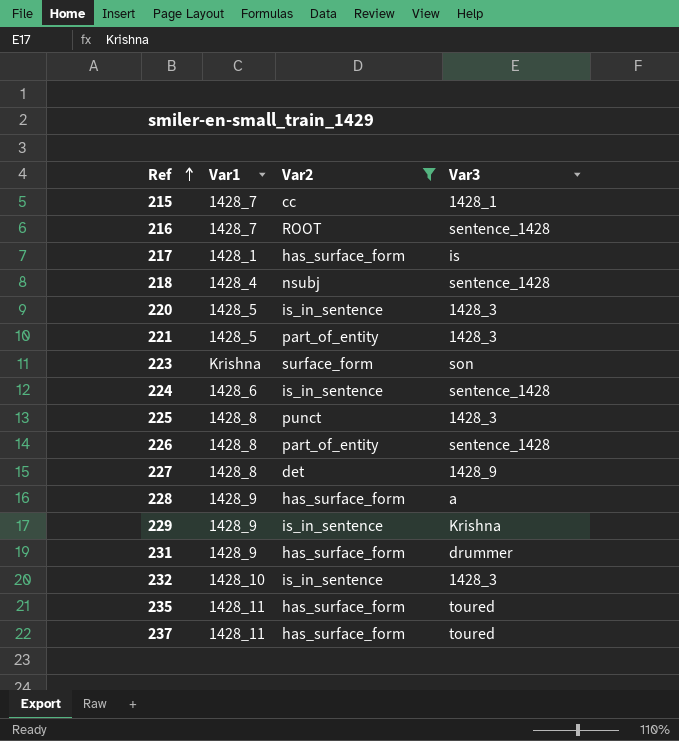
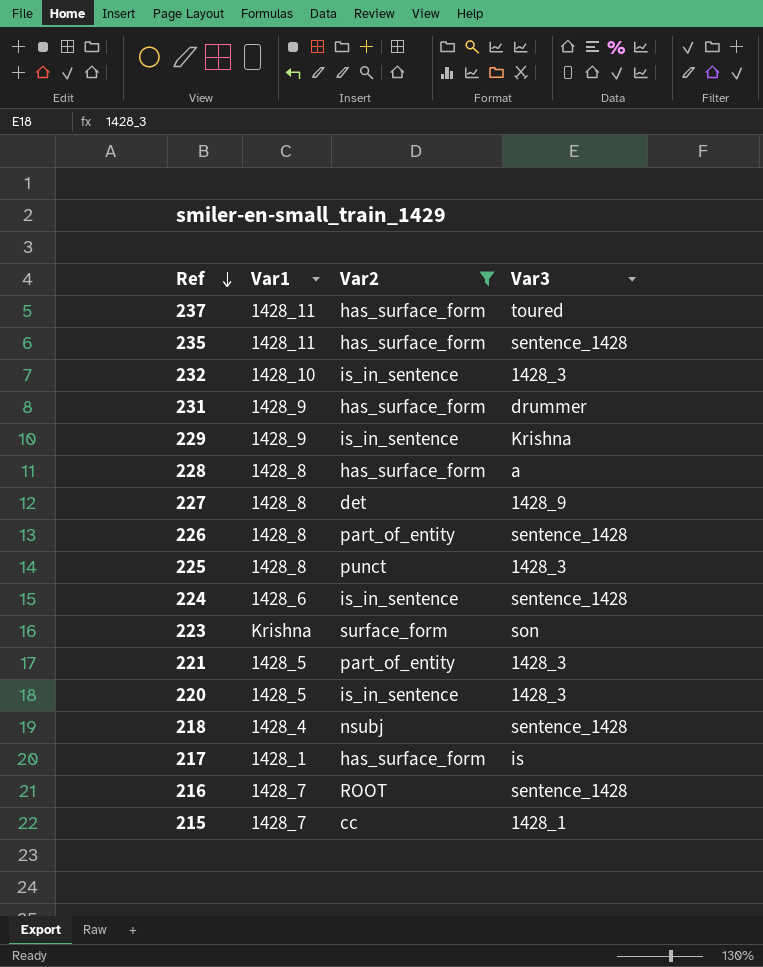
row order: Ref ascending -> Ref descending
235 | Var3: toured -> sentence_1428
228 | Var1: 1428_9 -> 1428_8

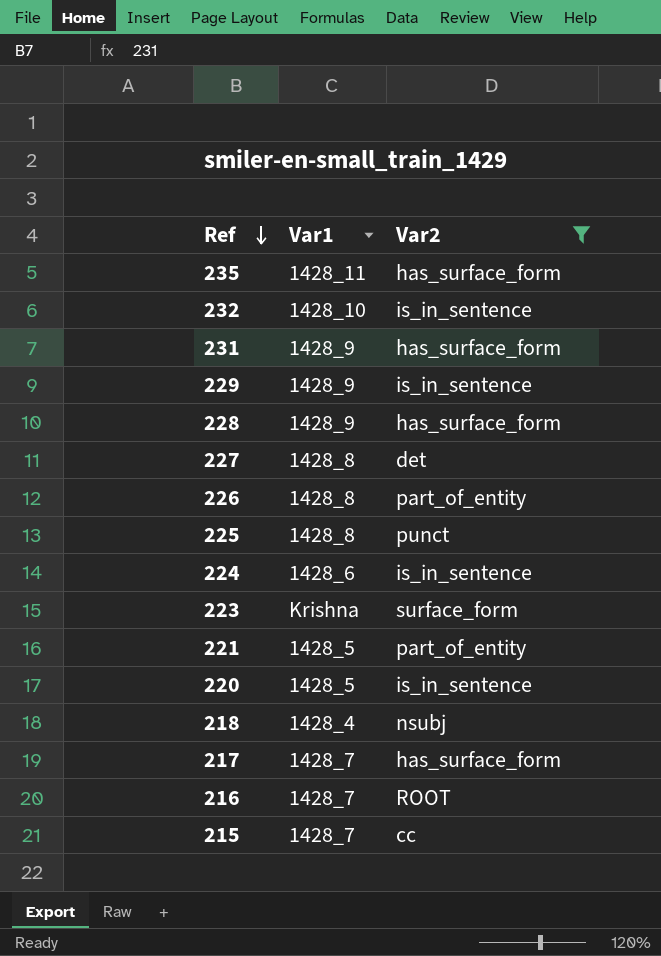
column Var3 | position: 4 -> none
row 237: 1428_11 | has_surface_form | toured -> none
228 | Var1: 1428_8 -> 1428_9
217 | Var1: 1428_1 -> 1428_7

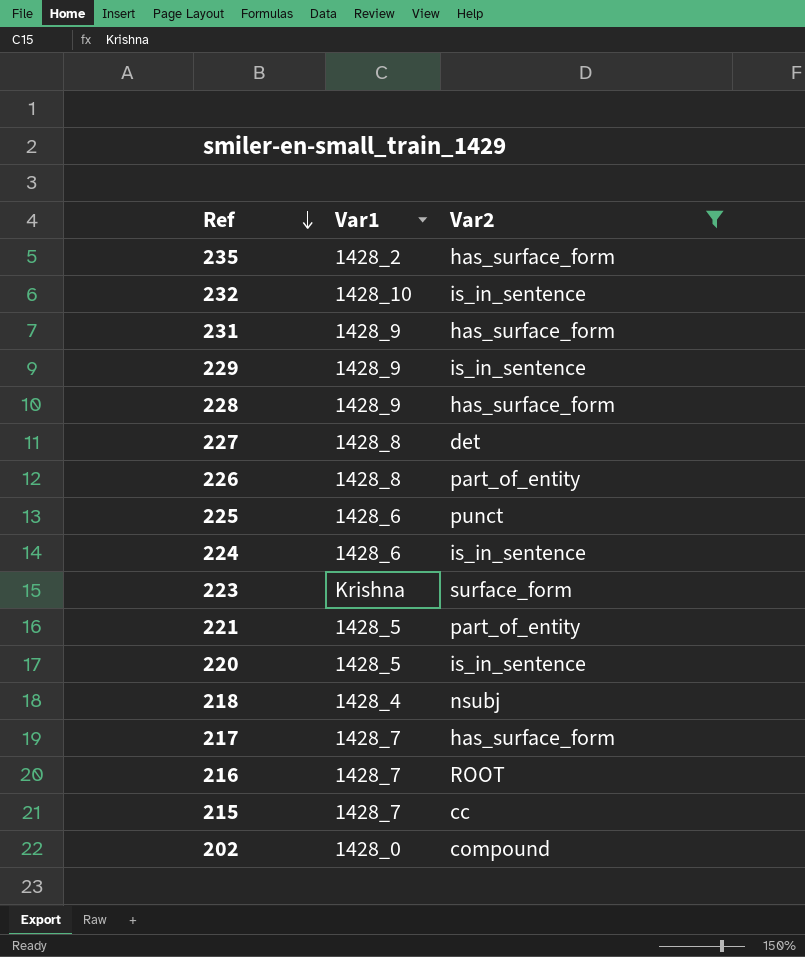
235 | Var1: 1428_11 -> 1428_2
225 | Var1: 1428_8 -> 1428_6
row 202: none -> 1428_0 | compound

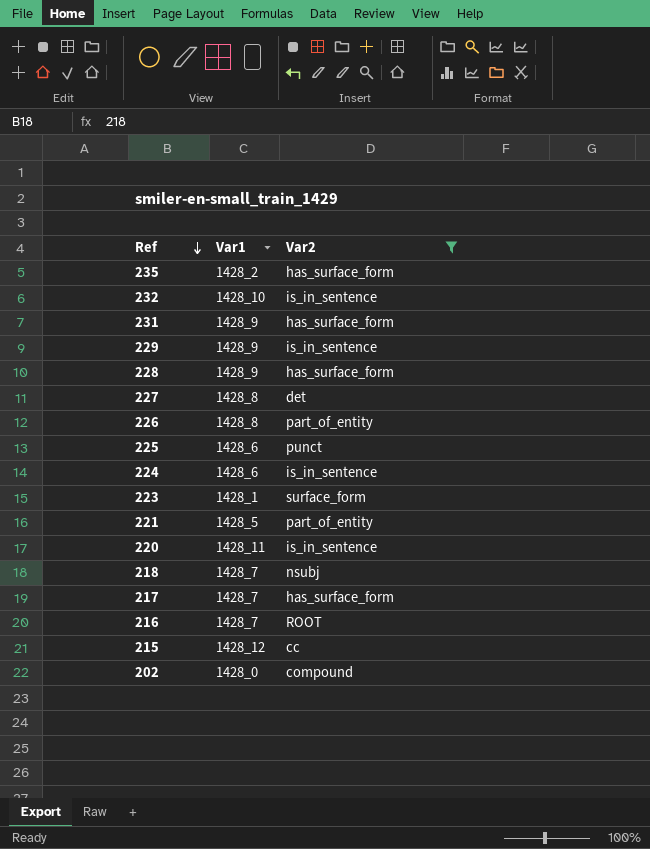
223 | Var1: Krishna -> 1428_1
220 | Var1: 1428_5 -> 1428_11
218 | Var1: 1428_4 -> 1428_7
215 | Var1: 1428_7 -> 1428_12

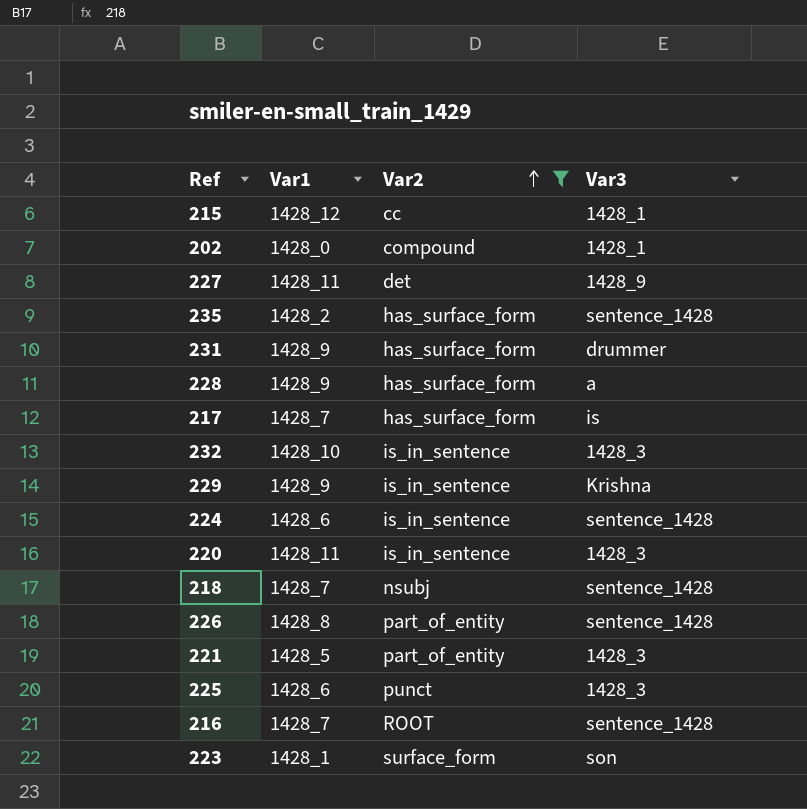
row order: Ref descending -> Var2 ascending
column Var3 | position: none -> 4
227 | Var1: 1428_8 -> 1428_11

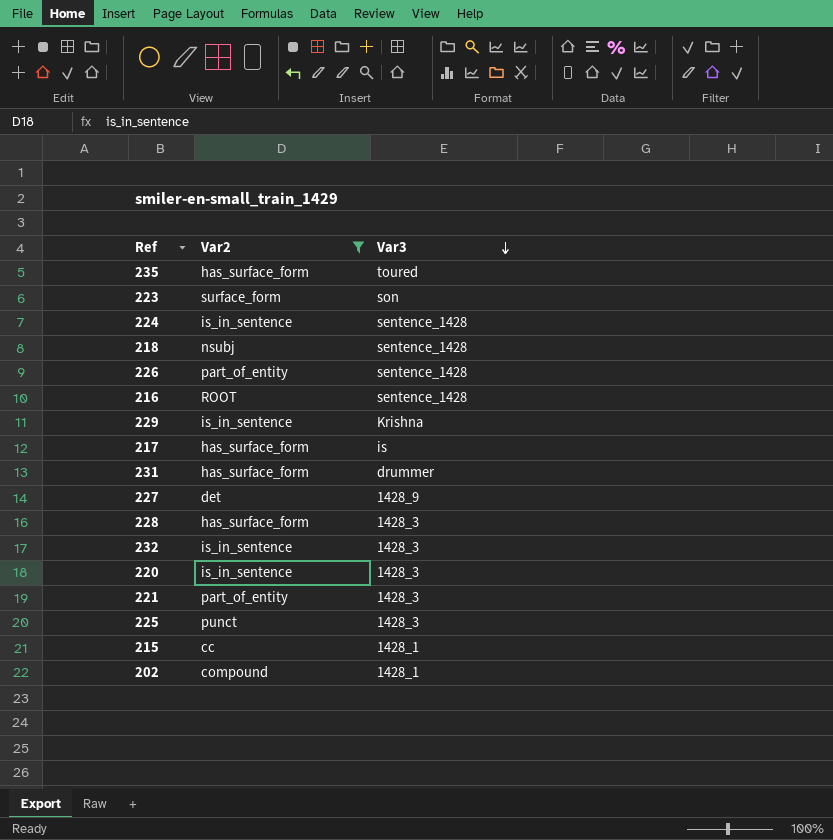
row order: Var2 ascending -> Var3 descending
column Var1 | position: 2 -> none
235 | Var3: sentence_1428 -> toured
228 | Var3: a -> 1428_3

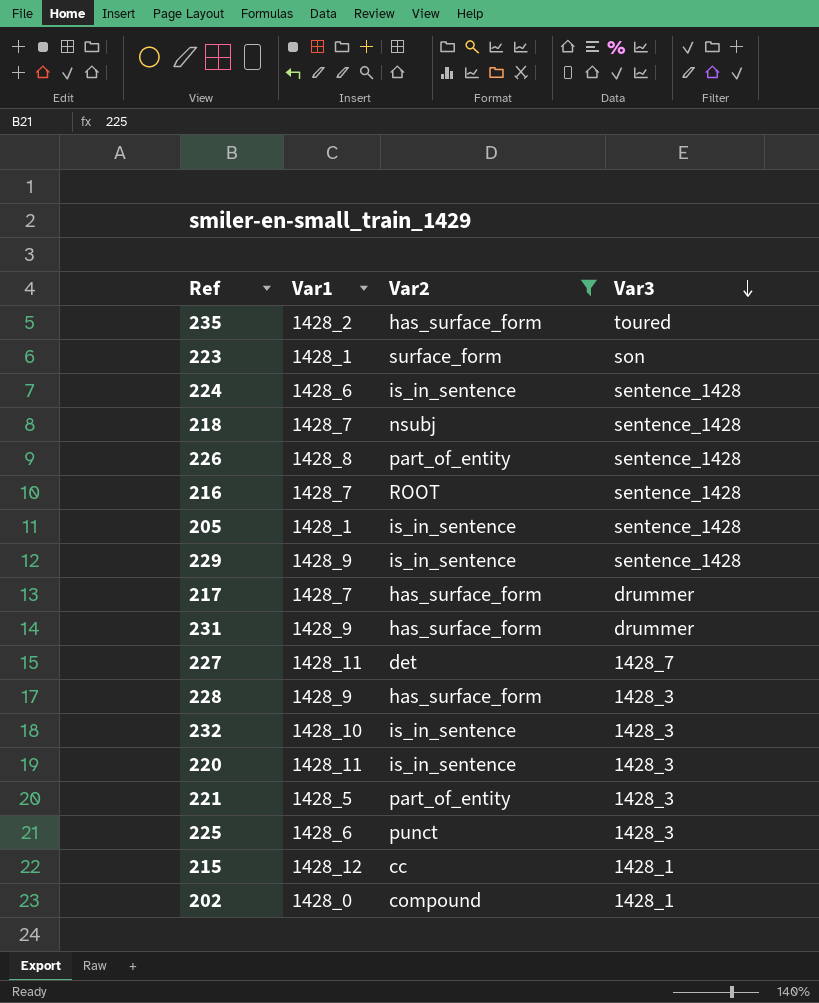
column Var1 | position: none -> 2
row 205: none -> 1428_1 | is_in_sentence | sentence_1428
229 | Var3: Krishna -> sentence_1428
217 | Var3: is -> drummer
227 | Var3: 1428_9 -> 1428_7

